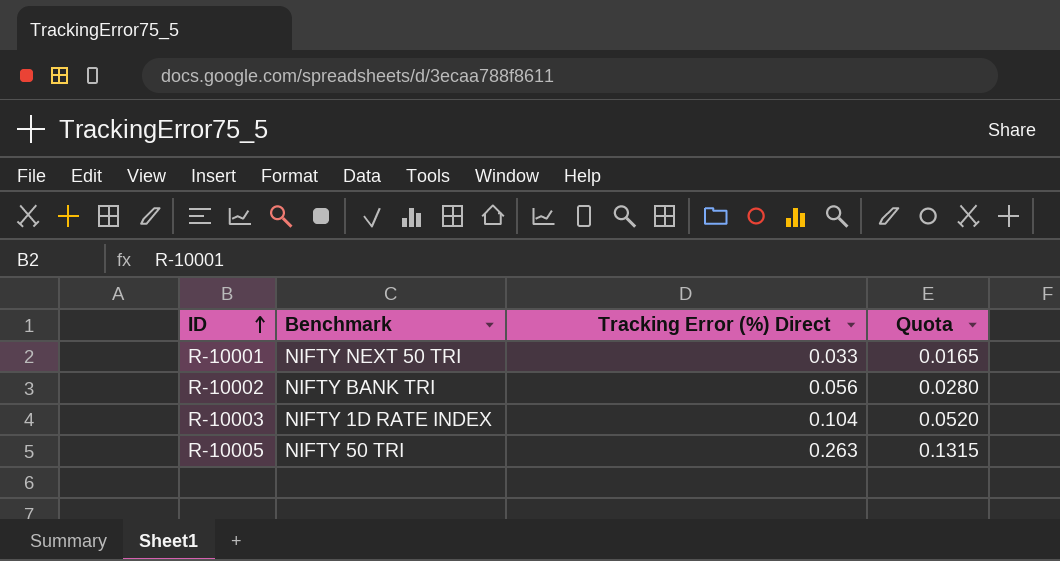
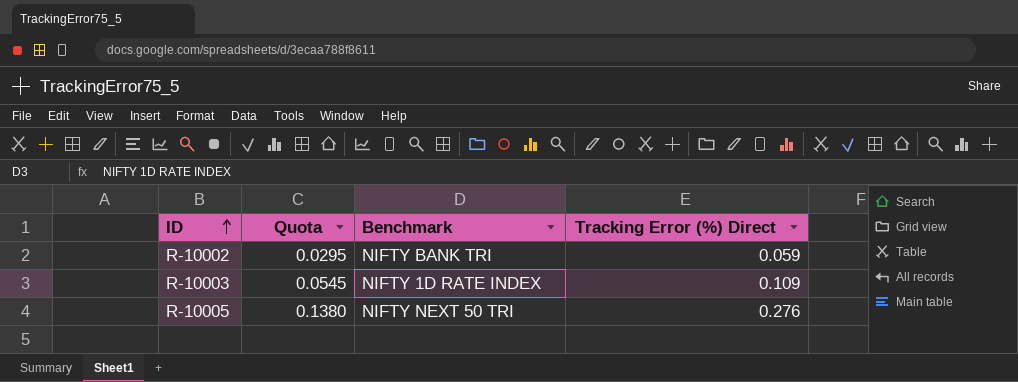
column Quota | position: 4 -> 2
row R-10001: NIFTY NEXT 50 TRI | 0.033 | 0.0165 -> none
R-10002 | Quota: 0.0280 -> 0.0295
R-10002 | Tracking Error (%) Direct: 0.056 -> 0.059
R-10003 | Quota: 0.0520 -> 0.0545
R-10003 | Tracking Error (%) Direct: 0.104 -> 0.109
R-10005 | Quota: 0.1315 -> 0.1380
R-10005 | Benchmark: NIFTY 50 TRI -> NIFTY NEXT 50 TRI
R-10005 | Tracking Error (%) Direct: 0.263 -> 0.276

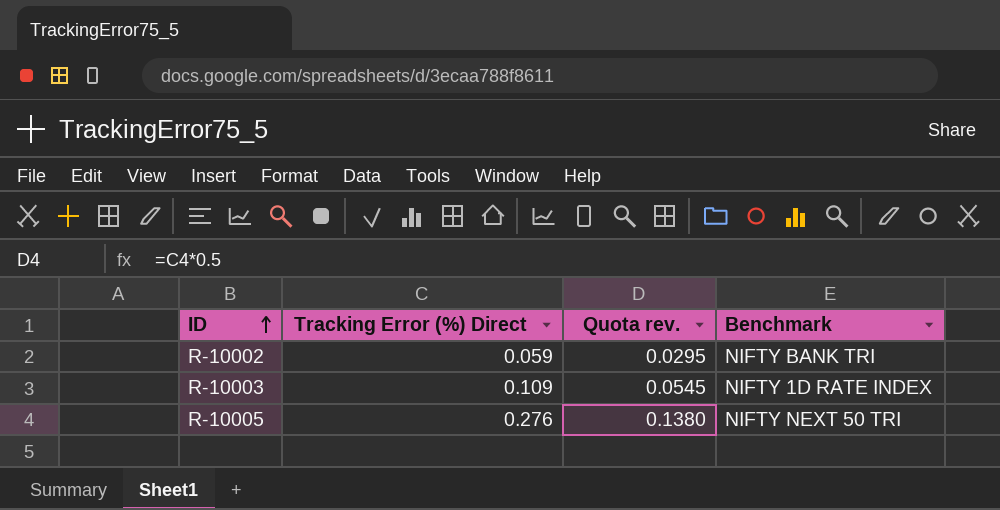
column Tracking Error (%) Direct | position: 4 -> 2
column name: Quota -> Quota rev.

